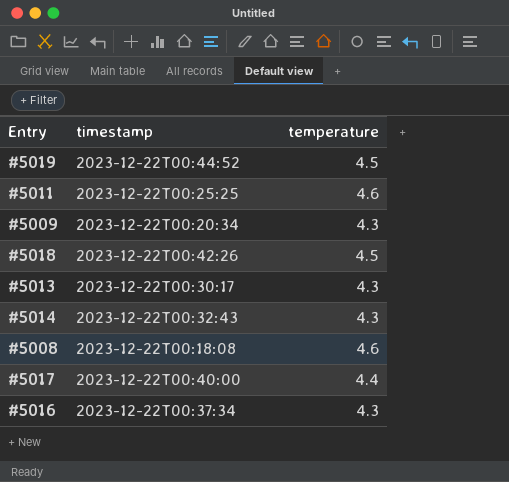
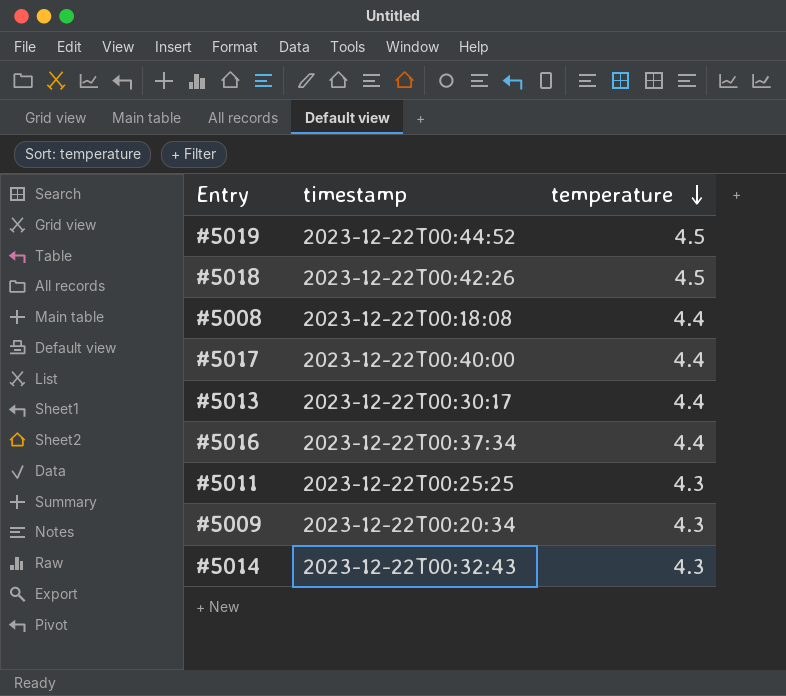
row order: none -> temperature descending
#5008 | temperature: 4.6 -> 4.4
#5013 | temperature: 4.3 -> 4.4
#5016 | temperature: 4.3 -> 4.4
#5011 | temperature: 4.6 -> 4.3

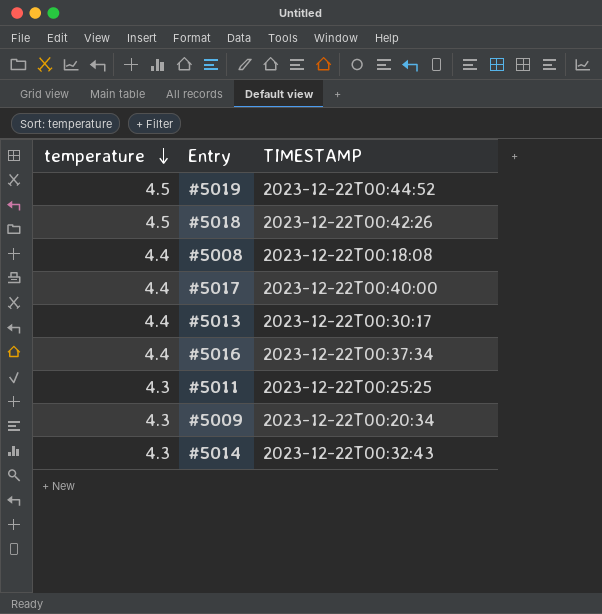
column temperature | position: 3 -> 1
column name: timestamp -> TIMESTAMP

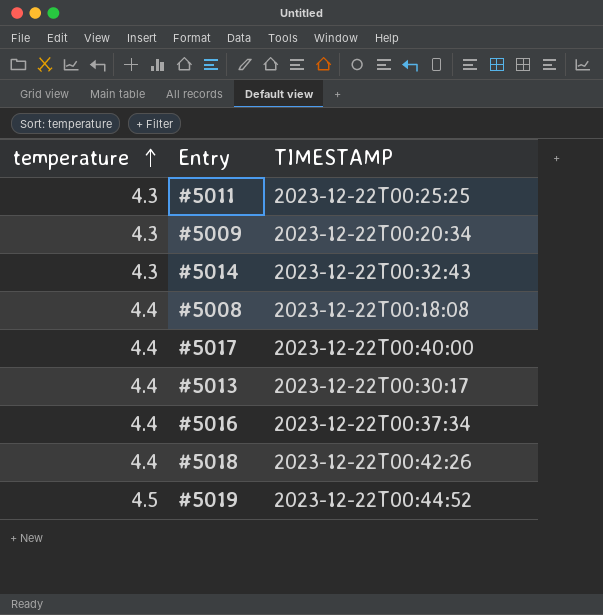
row order: temperature descending -> temperature ascending
#5018 | temperature: 4.5 -> 4.4

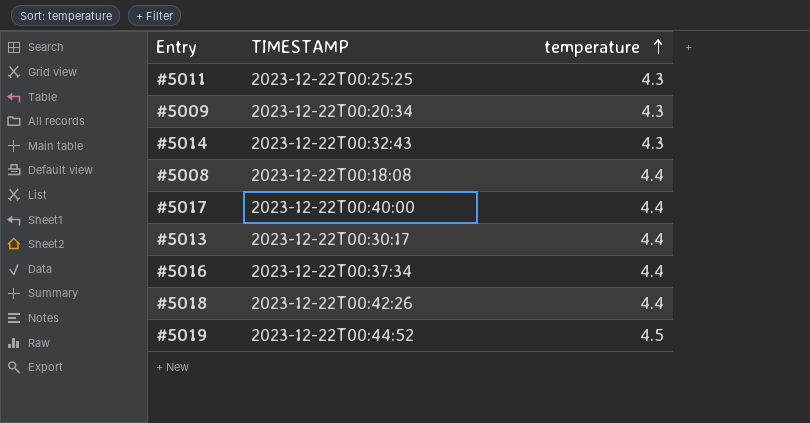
column temperature | position: 1 -> 3

